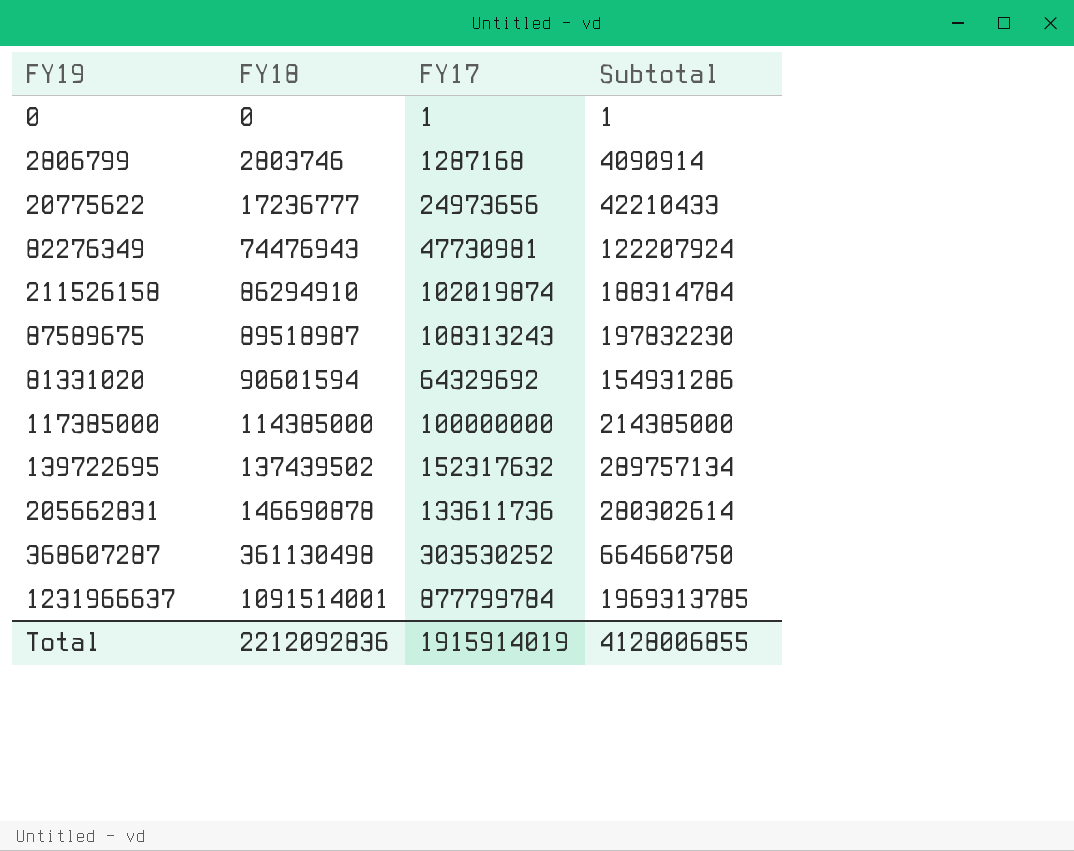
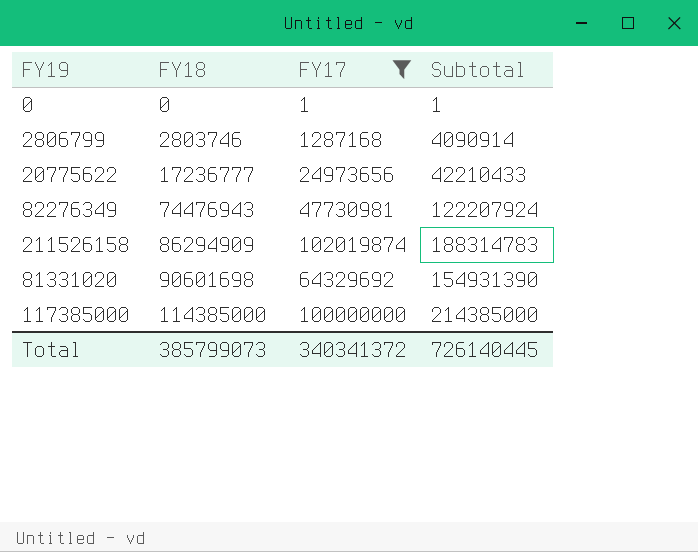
filter: none -> FY17 <= 102019874
211526158 | FY18: 86294910 -> 86294909
211526158 | Subtotal: 188314784 -> 188314783
81331020 | FY18: 90601594 -> 90601698
81331020 | Subtotal: 154931286 -> 154931390
Total | FY18: 2212092836 -> 385799073
Total | FY17: 1915914019 -> 340341372
Total | Subtotal: 4128006855 -> 726140445

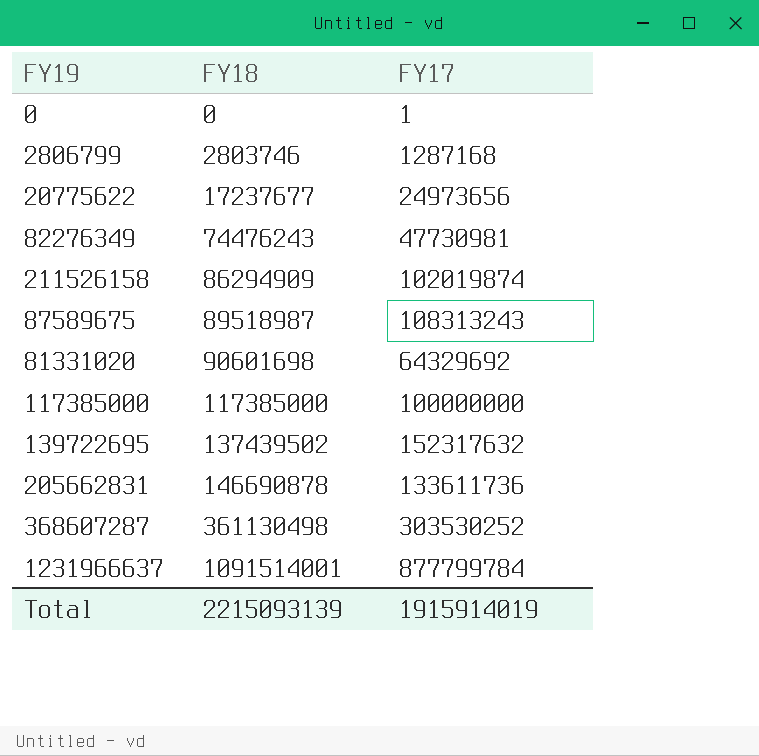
filter: FY17 <= 102019874 -> none
column Subtotal | formula: [FY18] + [FY17] -> none
20775622 | FY18: 17236777 -> 17237677
82276349 | FY18: 74476943 -> 74476243
117385000 | FY18: 114385000 -> 117385000
Total | FY18: 385799073 -> 2215093139
Total | FY17: 340341372 -> 1915914019

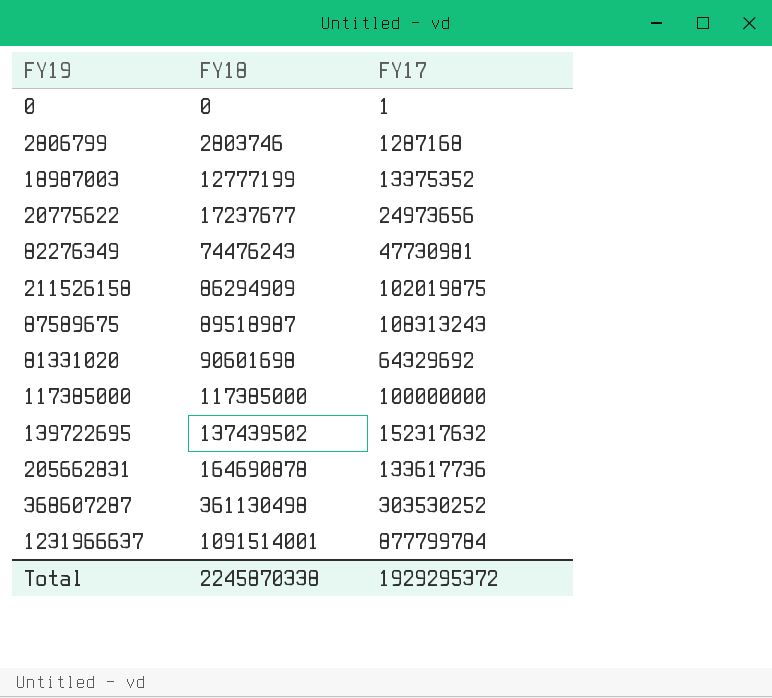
row 18987003: none -> 12777199 | 13375352
211526158 | FY17: 102019874 -> 102019875
205662831 | FY18: 146690878 -> 164690878
205662831 | FY17: 133611736 -> 133617736
Total | FY18: 2215093139 -> 2245870338
Total | FY17: 1915914019 -> 1929295372

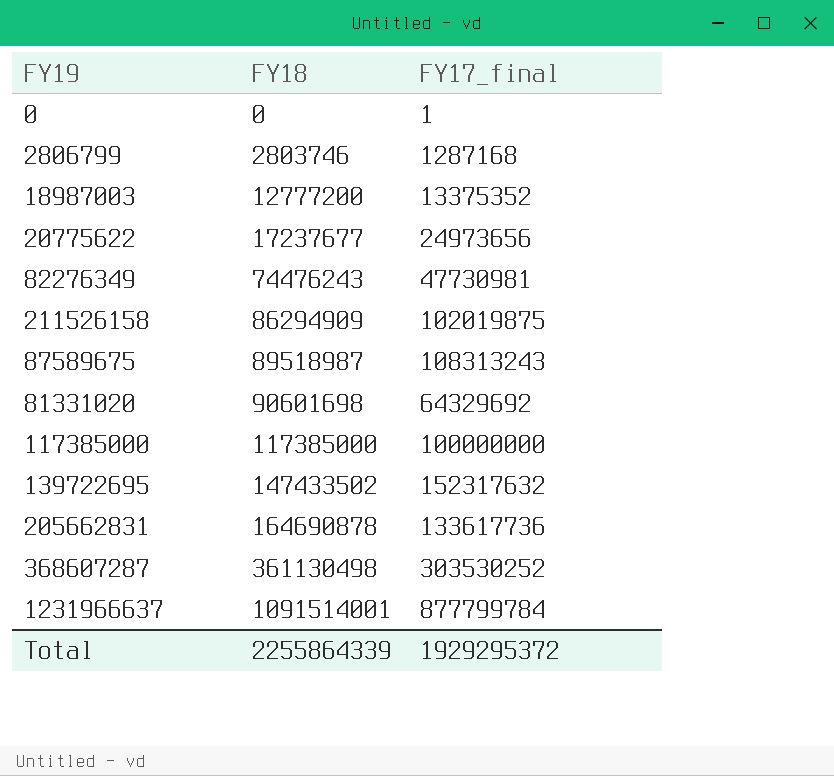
column name: FY17 -> FY17_final
18987003 | FY18: 12777199 -> 12777200
139722695 | FY18: 137439502 -> 147433502
Total | FY18: 2245870338 -> 2255864339

